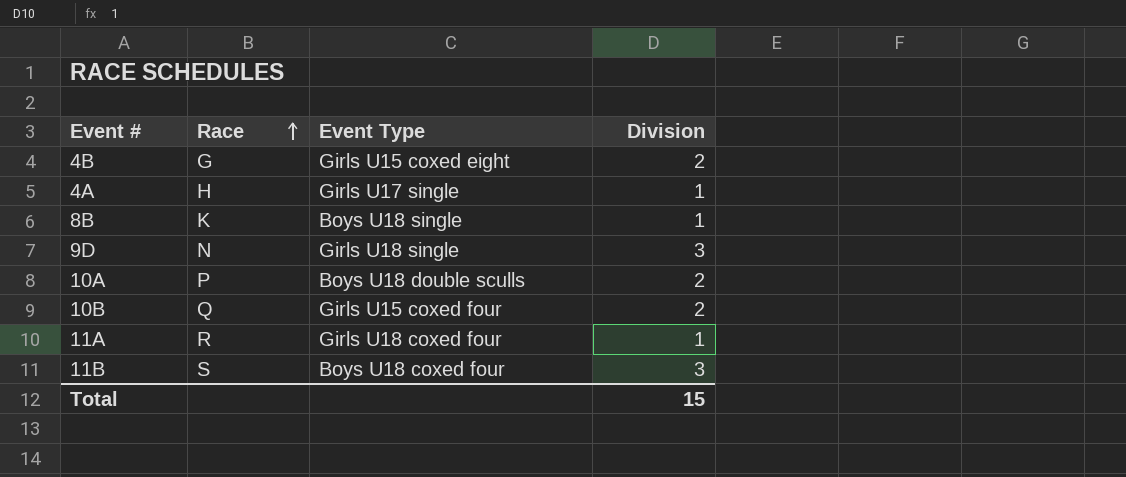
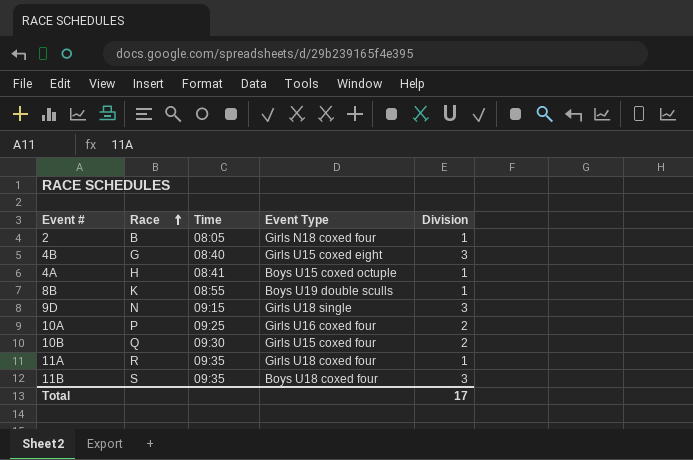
column Time | position: none -> 3
row 2: none -> B | 08:05 | Girls N18 coxed four | 1
4B | Division: 2 -> 3
4A | Event Type: Girls U17 single -> Boys U15 coxed octuple
8B | Event Type: Boys U18 single -> Boys U19 double sculls
10A | Event Type: Boys U18 double sculls -> Girls U16 coxed four
Total | Division: 15 -> 17

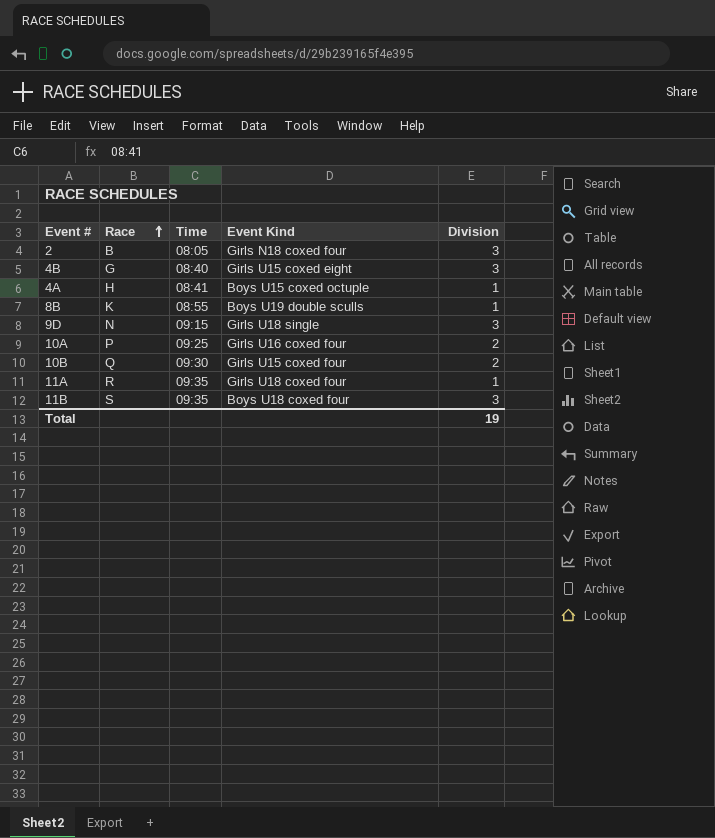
column name: Event Type -> Event Kind
2 | Division: 1 -> 3
Total | Division: 17 -> 19

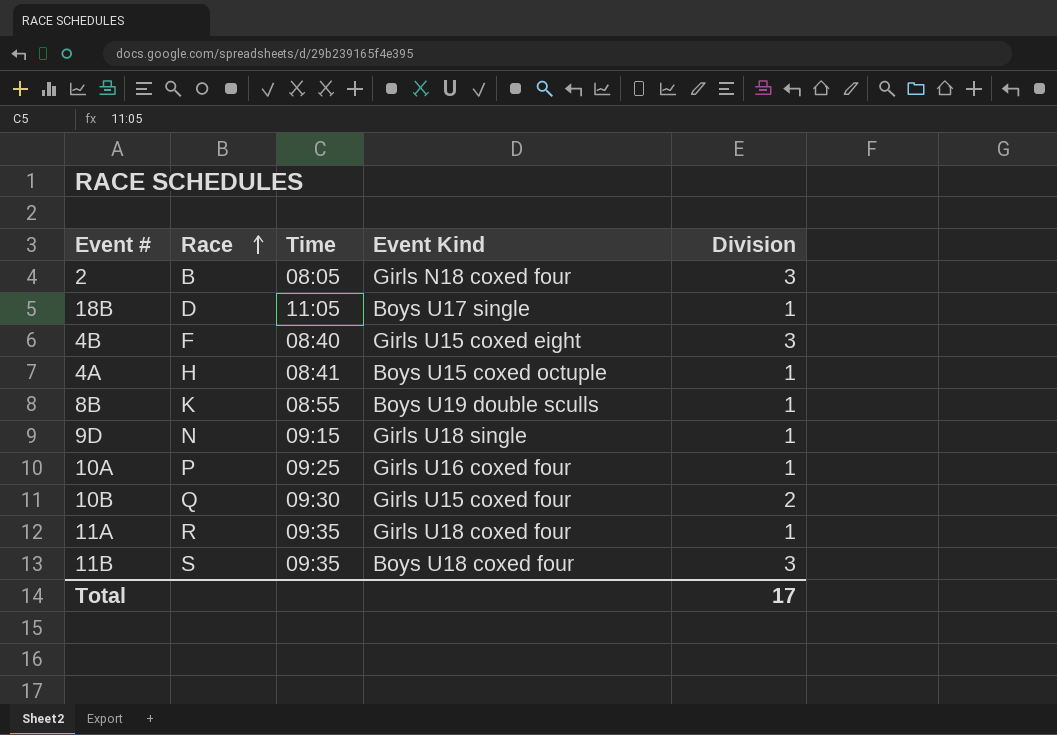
row 18B: none -> D | 11:05 | Boys U17 single | 1
4B | Race: G -> F
9D | Division: 3 -> 1
10A | Division: 2 -> 1
Total | Division: 19 -> 17

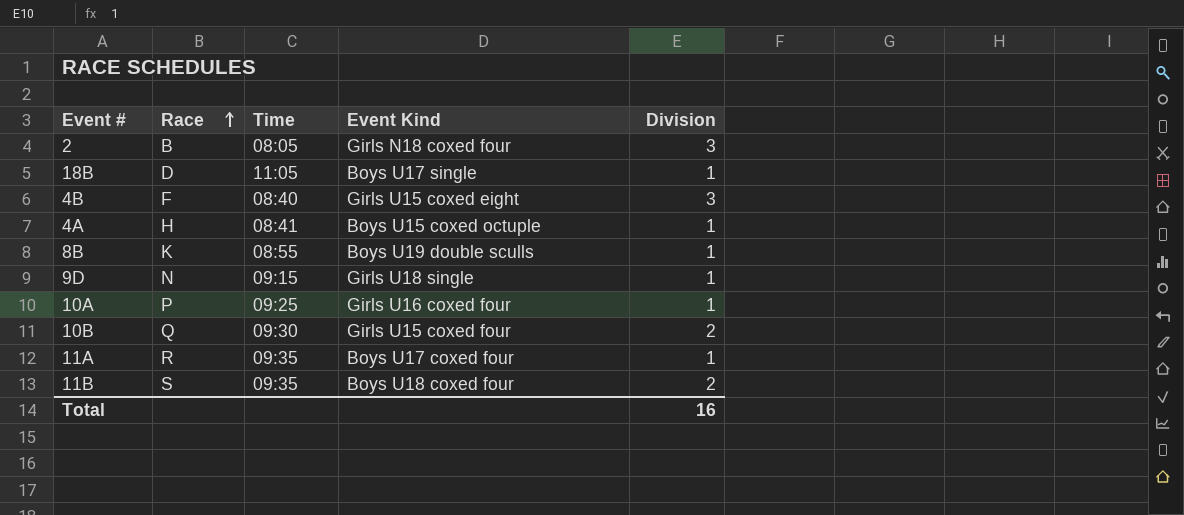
11A | Event Kind: Girls U18 coxed four -> Boys U17 coxed four
11B | Division: 3 -> 2
Total | Division: 17 -> 16

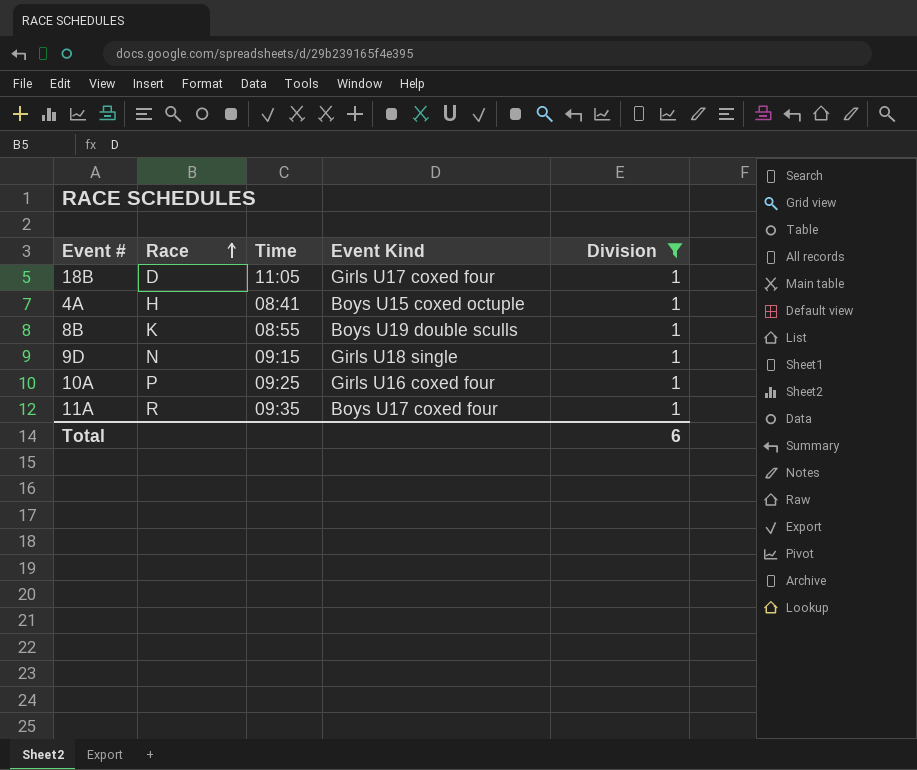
filter: none -> Division = 1
18B | Event Kind: Boys U17 single -> Girls U17 coxed four
Total | Division: 16 -> 6

